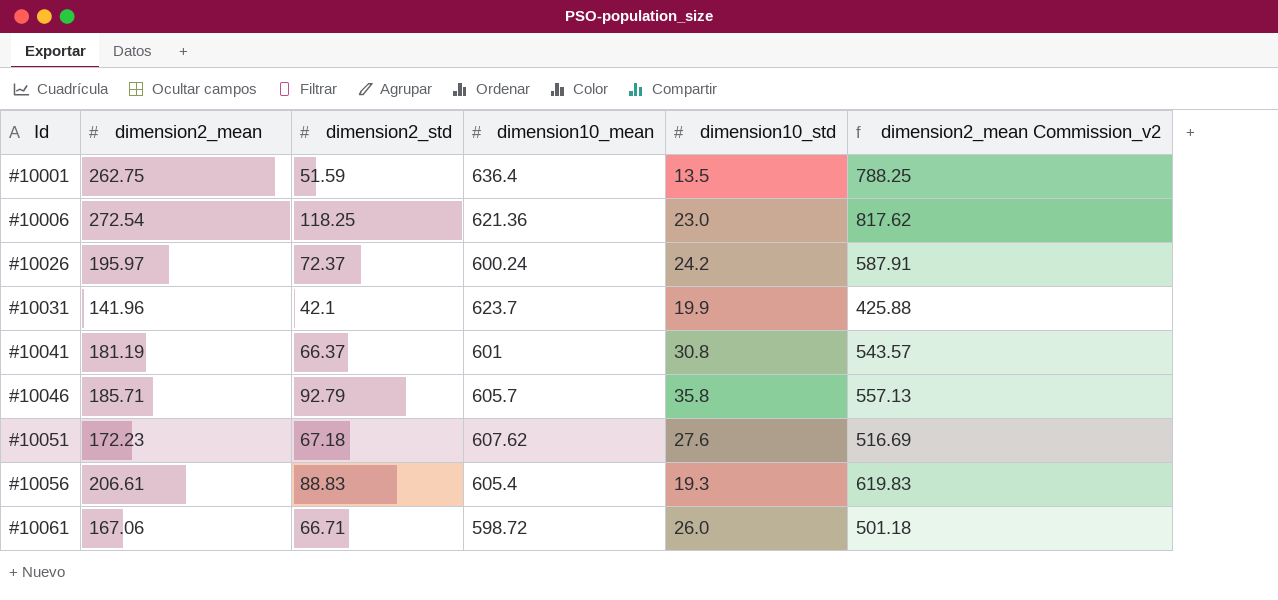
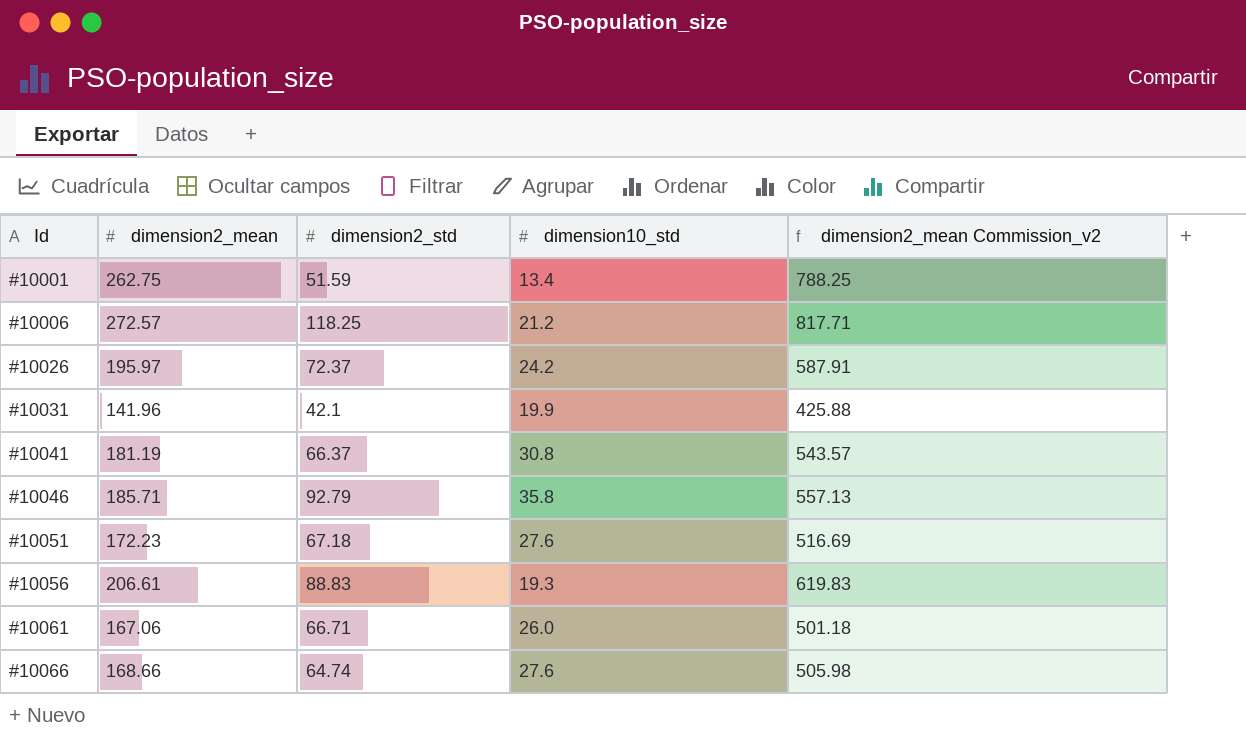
column dimension10_mean | position: 4 -> none
#10001 | dimension10_std: 13.5 -> 13.4
#10006 | dimension2_mean: 272.54 -> 272.57
#10006 | dimension10_std: 23.0 -> 21.2
#10006 | dimension2_mean Commission_v2: 817.62 -> 817.71
row #10066: none -> 168.66 | 64.74 | 27.6 | 505.98

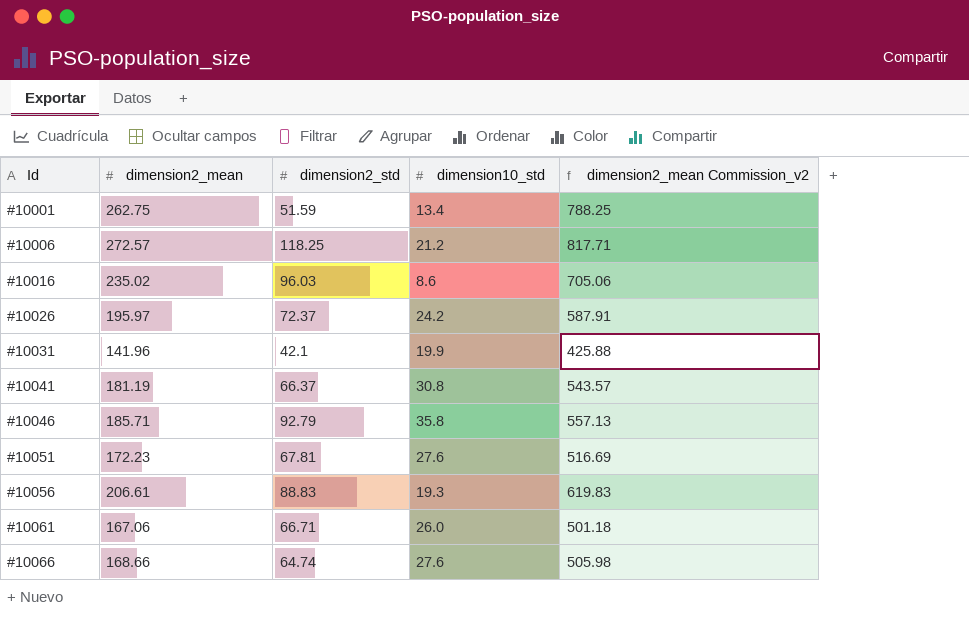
row #10016: none -> 235.02 | 96.03 | 8.6 | 705.06
#10051 | dimension2_std: 67.18 -> 67.81

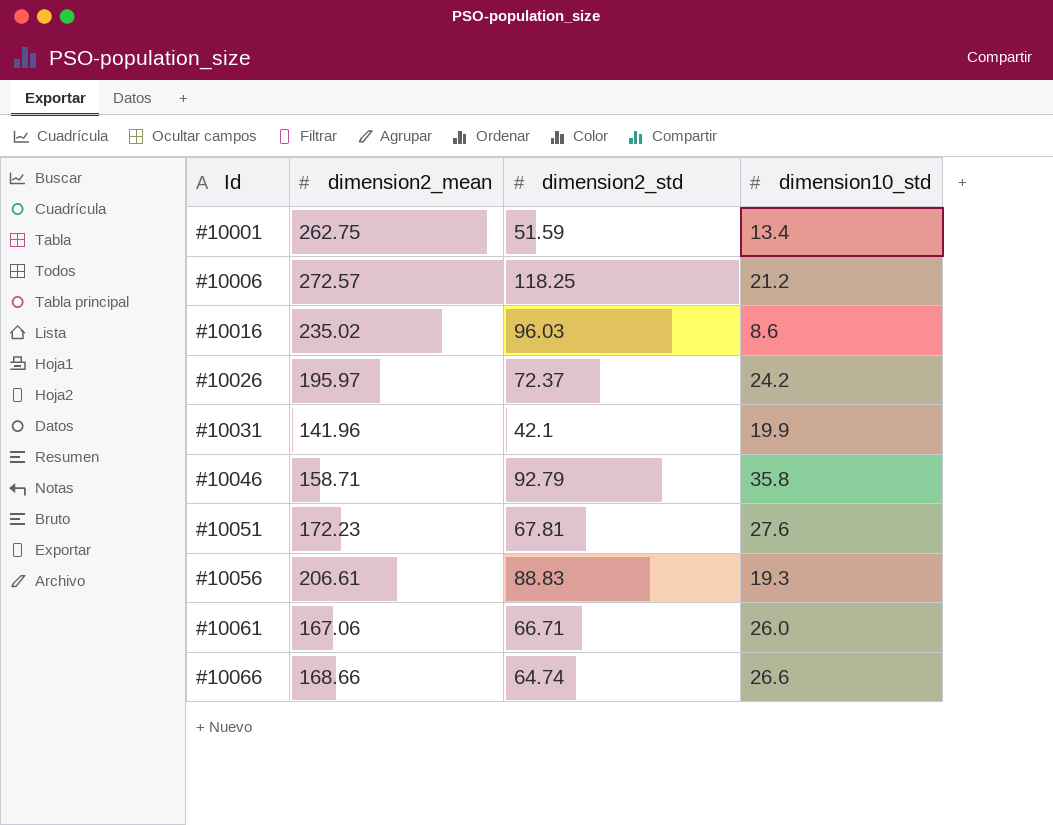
column dimension2_mean Commission_v2 | formula: [dimension2_mean] * 3 -> none
row #10041: 181.19 | 66.37 | 30.8 | 543.57 -> none
#10046 | dimension2_mean: 185.71 -> 158.71
#10066 | dimension10_std: 27.6 -> 26.6

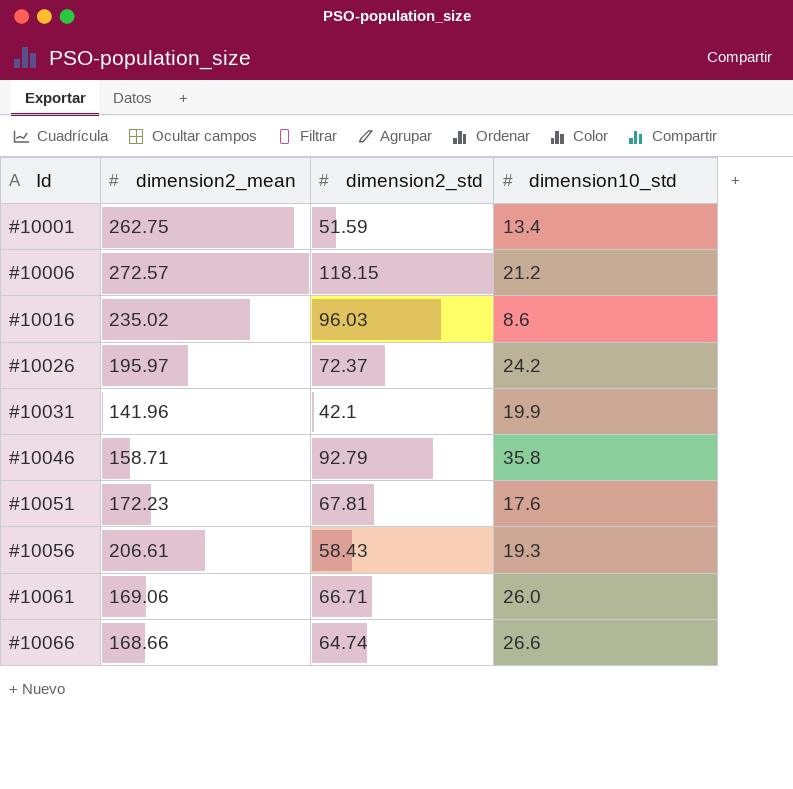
#10006 | dimension2_std: 118.25 -> 118.15
#10051 | dimension10_std: 27.6 -> 17.6
#10056 | dimension2_std: 88.83 -> 58.43
#10061 | dimension2_mean: 167.06 -> 169.06

